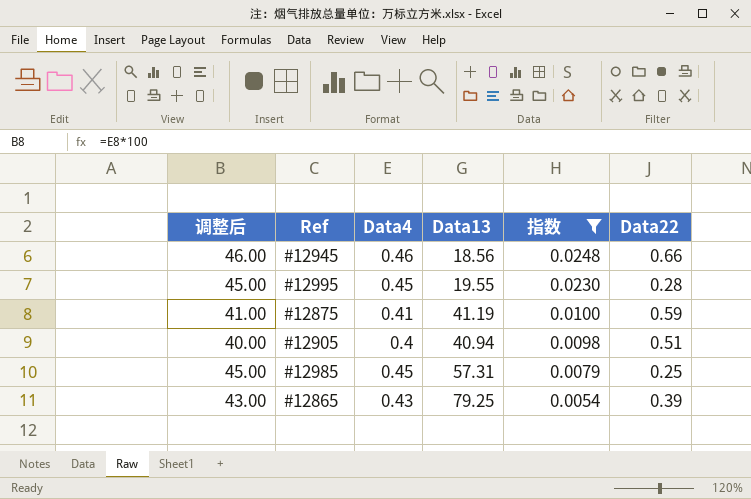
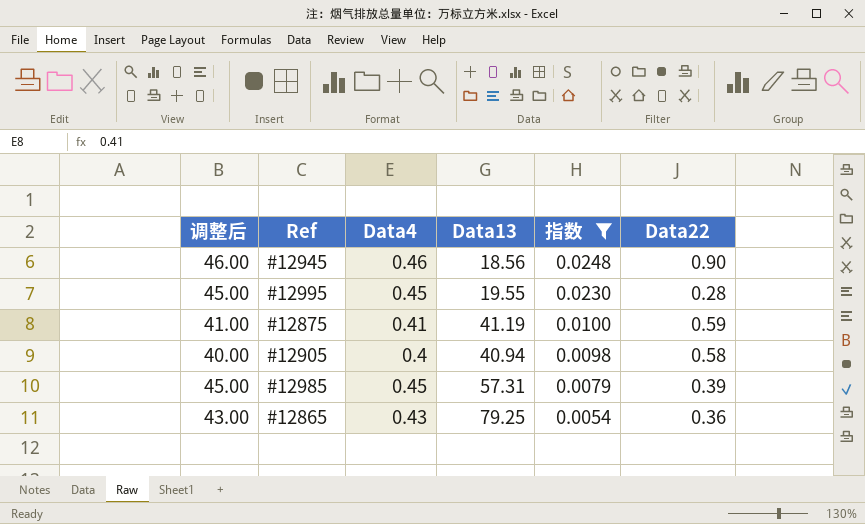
#12945 | Data22: 0.66 -> 0.90
#12905 | Data22: 0.51 -> 0.58
#12985 | Data22: 0.25 -> 0.39
#12865 | Data22: 0.39 -> 0.36

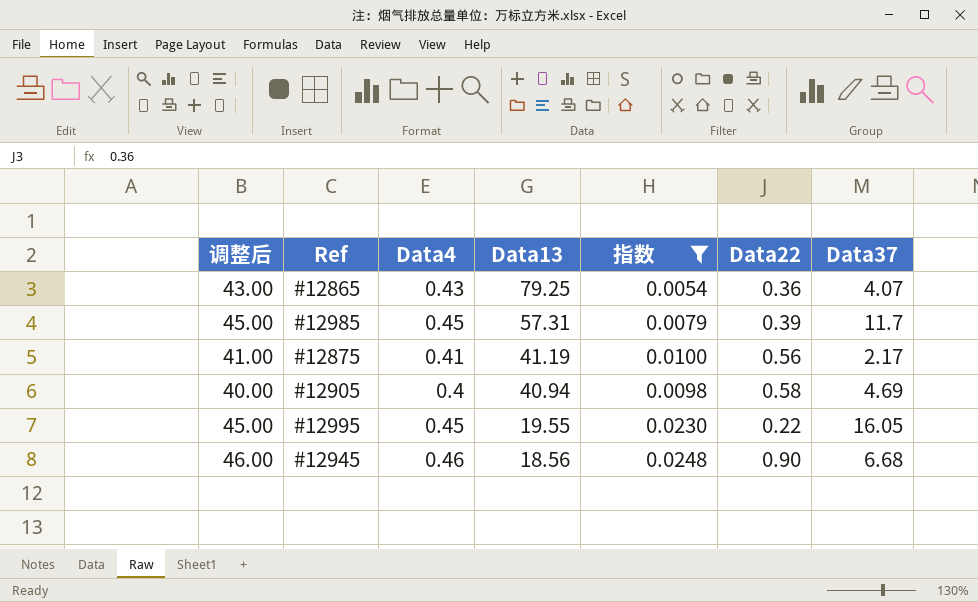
row order: 指数 descending -> Data13 descending
column Data37 | position: none -> 7
#12875 | Data22: 0.59 -> 0.56
#12995 | Data22: 0.28 -> 0.22

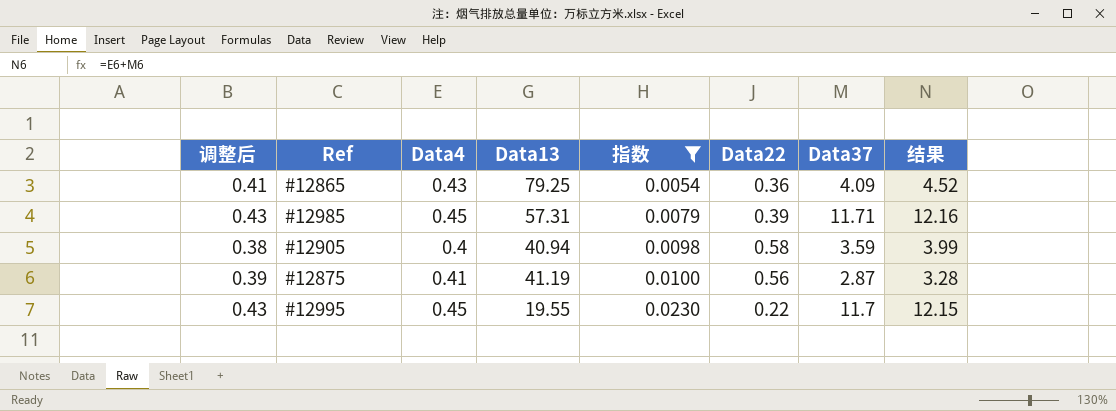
row order: Data13 descending -> 指数 ascending
column 调整后 | formula: [Data4] * 100 -> [Data4] * 0.95
column 结果 | formula: none -> [Data4] + [Data37]
row #12945: 46.00 | 0.46 | 18.56 | 0.0248 | 0.90 | 6.68 -> none
#12865 | Data37: 4.07 -> 4.09
#12985 | Data37: 11.7 -> 11.71
#12905 | Data37: 4.69 -> 3.59
#12875 | Data37: 2.17 -> 2.87
#12995 | Data37: 16.05 -> 11.7

